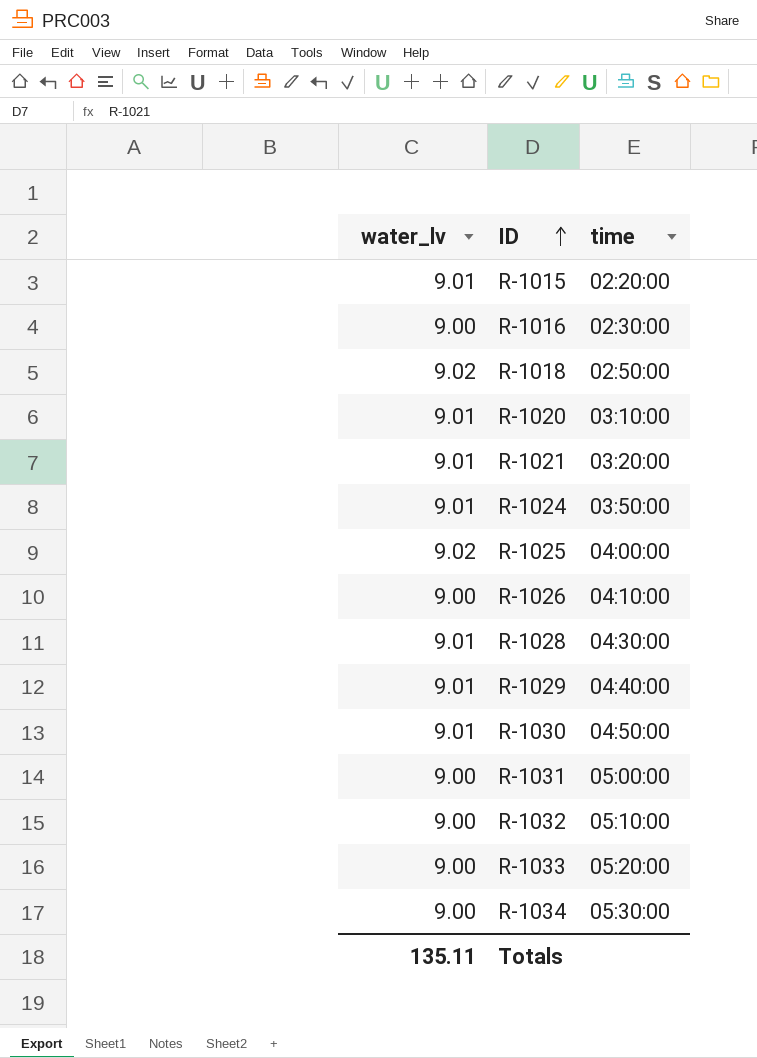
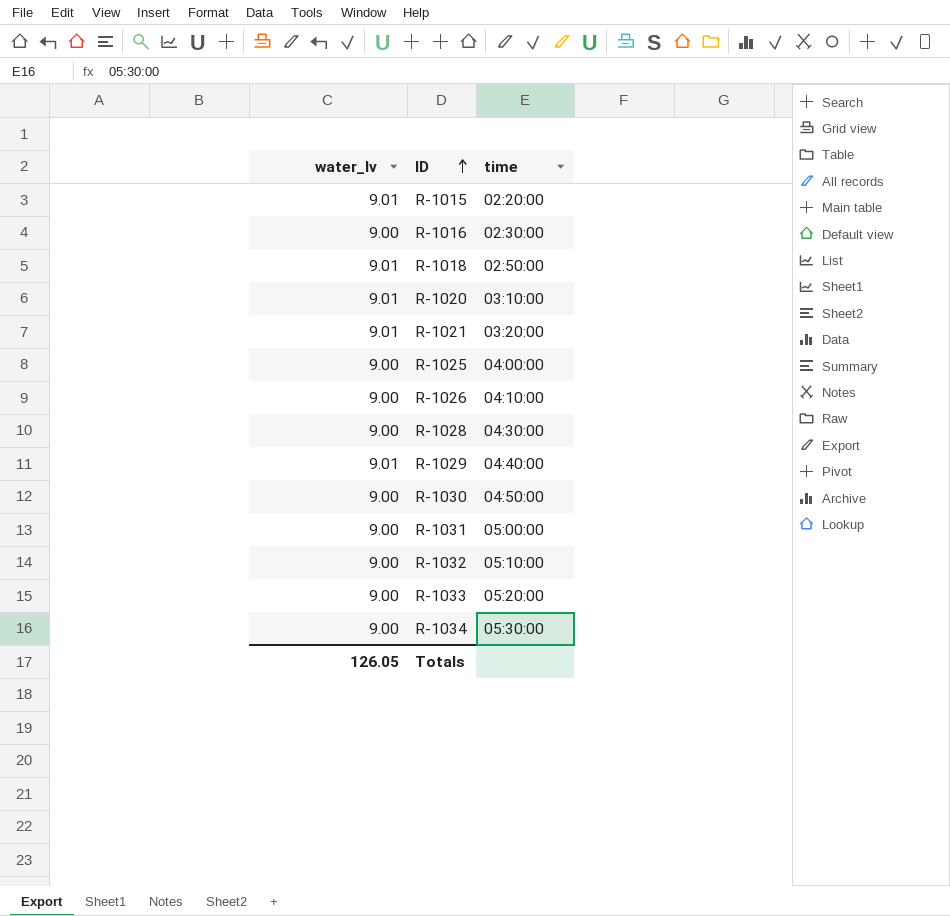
row R-1024: 9.01 | 03:50:00 -> none
R-1018 | water_lv: 9.02 -> 9.01
R-1025 | water_lv: 9.02 -> 9.00
R-1028 | water_lv: 9.01 -> 9.00
R-1030 | water_lv: 9.01 -> 9.00
Totals | water_lv: 135.11 -> 126.05

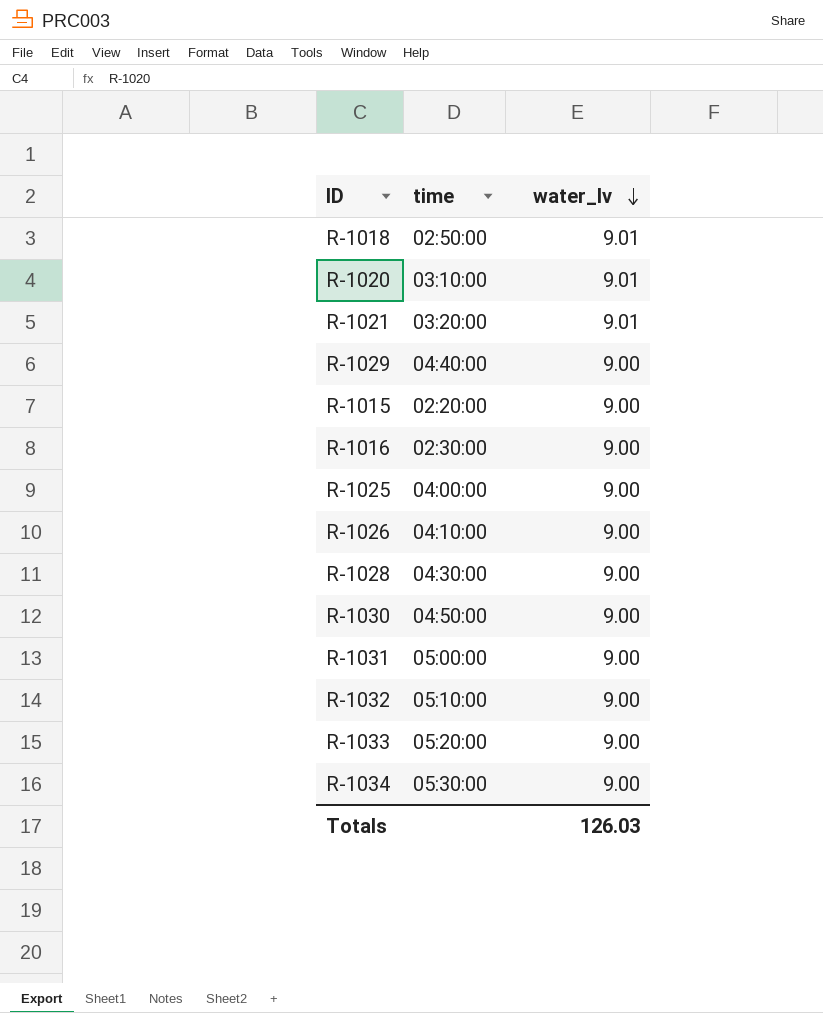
row order: ID ascending -> water_lv descending
column water_lv | position: 1 -> 3
R-1029 | water_lv: 9.01 -> 9.00
R-1015 | water_lv: 9.01 -> 9.00
Totals | water_lv: 126.05 -> 126.03

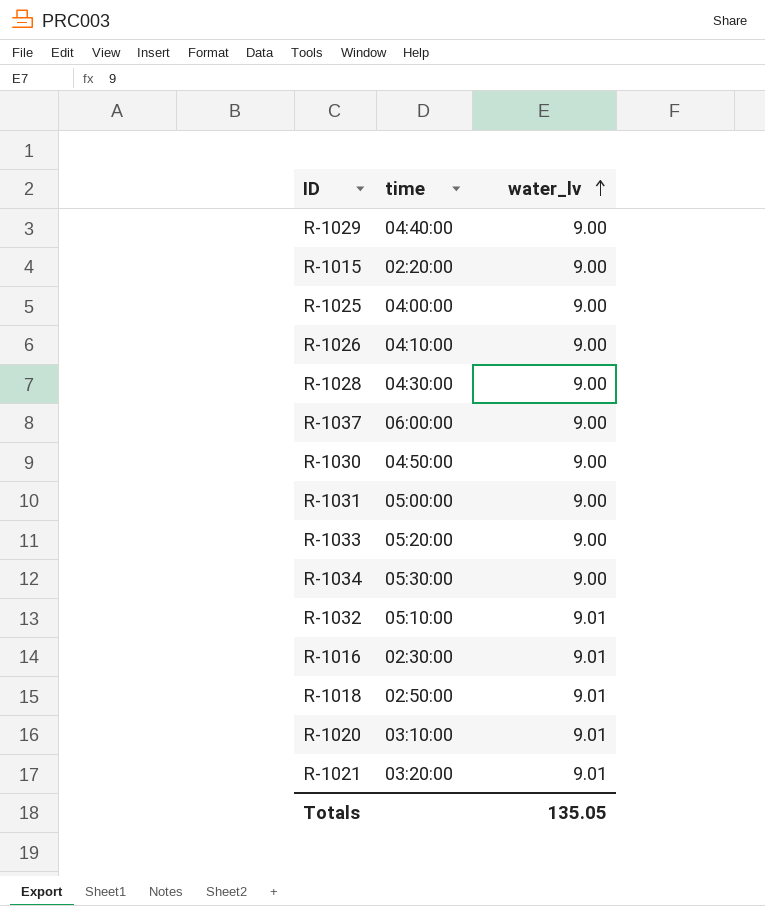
row order: water_lv descending -> water_lv ascending
row R-1037: none -> 06:00:00 | 9.00
R-1032 | water_lv: 9.00 -> 9.01
R-1016 | water_lv: 9.00 -> 9.01
Totals | water_lv: 126.03 -> 135.05

